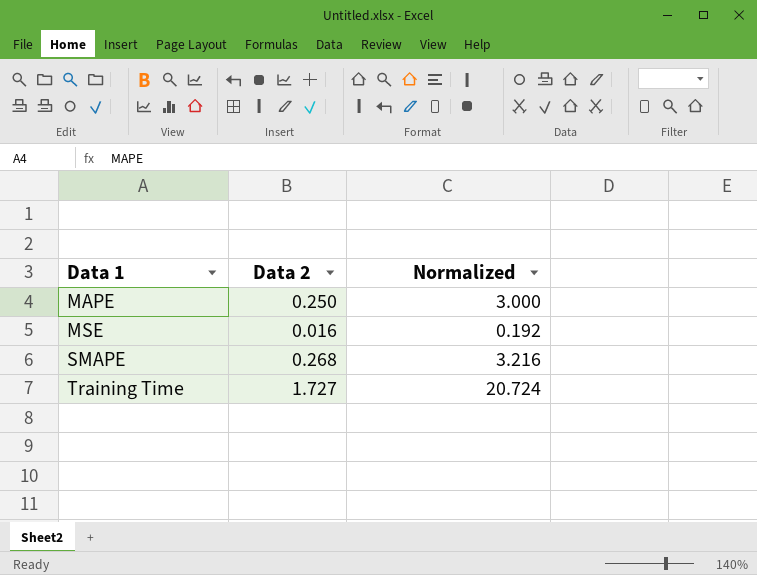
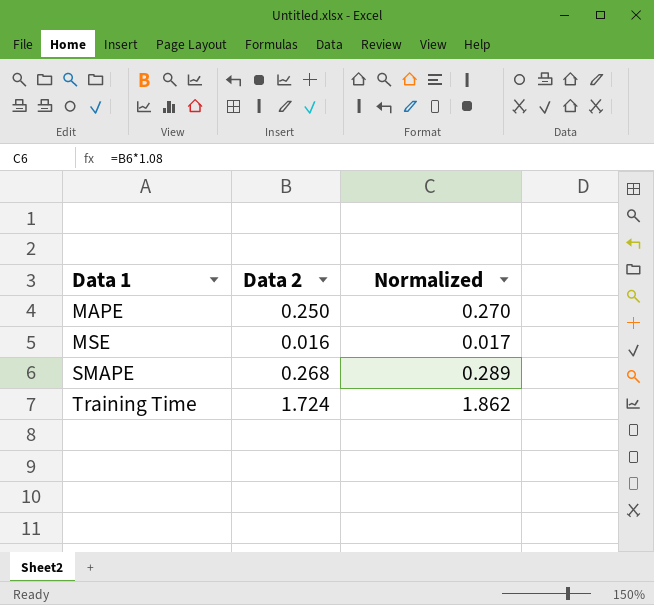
column Normalized | formula: [Data 2] * 12 -> [Data 2] * 1.08
Training Time | Data 2: 1.727 -> 1.724

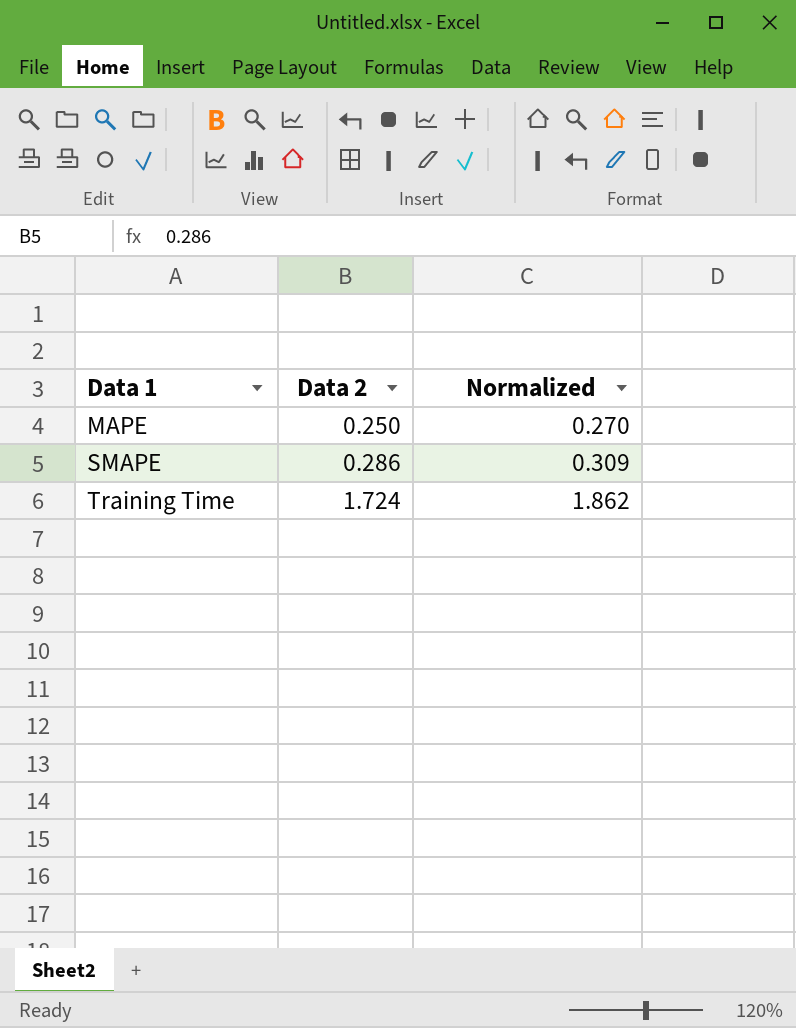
row MSE: 0.016 | 0.017 -> none
SMAPE | Data 2: 0.268 -> 0.286
SMAPE | Normalized: 0.289 -> 0.309

